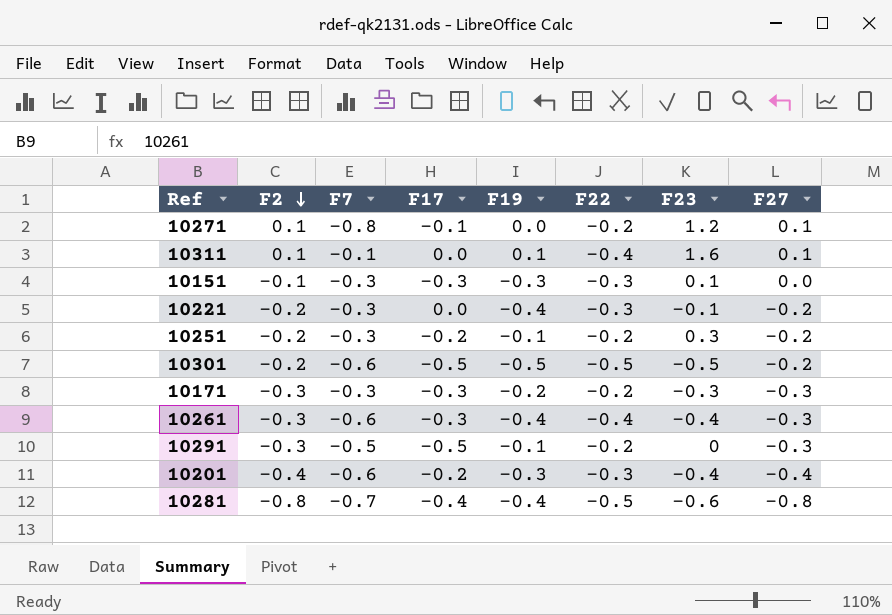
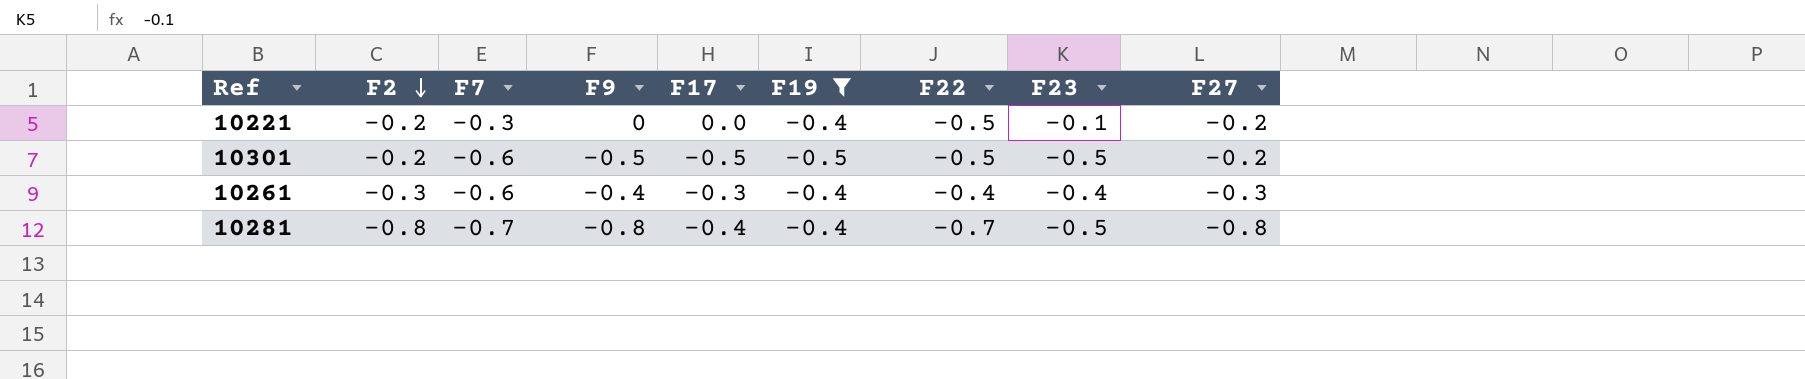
filter: none -> F19 <= -0.4
column F9 | position: none -> 4
10221 | F22: -0.3 -> -0.5
10281 | F22: -0.5 -> -0.7
10281 | F23: -0.6 -> -0.5

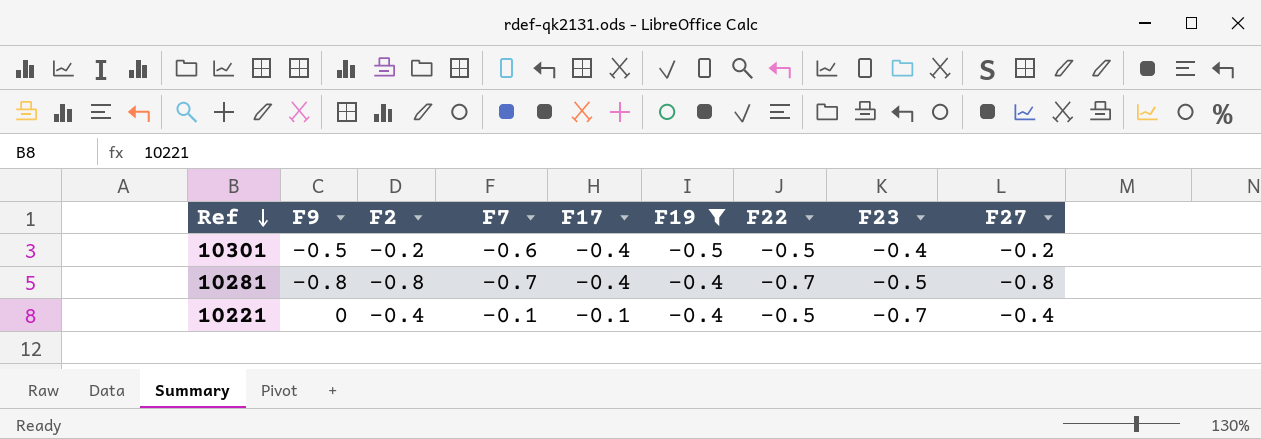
row order: F2 descending -> Ref descending
column F9 | position: 4 -> 2
row 10261: -0.3 | -0.6 | -0.4 | -0.3 | -0.4 | -0.4 | -0.4 | -0.3 -> none
10301 | F17: -0.5 -> -0.4
10301 | F23: -0.5 -> -0.4
10221 | F2: -0.2 -> -0.4
10221 | F7: -0.3 -> -0.1
10221 | F17: 0.0 -> -0.1
10221 | F23: -0.1 -> -0.7
10221 | F27: -0.2 -> -0.4

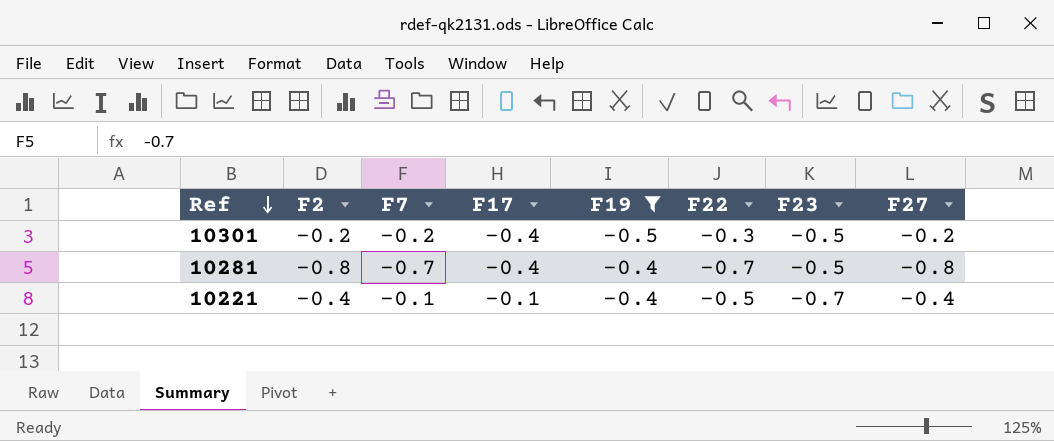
column F9 | position: 2 -> none
10301 | F7: -0.6 -> -0.2
10301 | F22: -0.5 -> -0.3
10301 | F23: -0.4 -> -0.5

